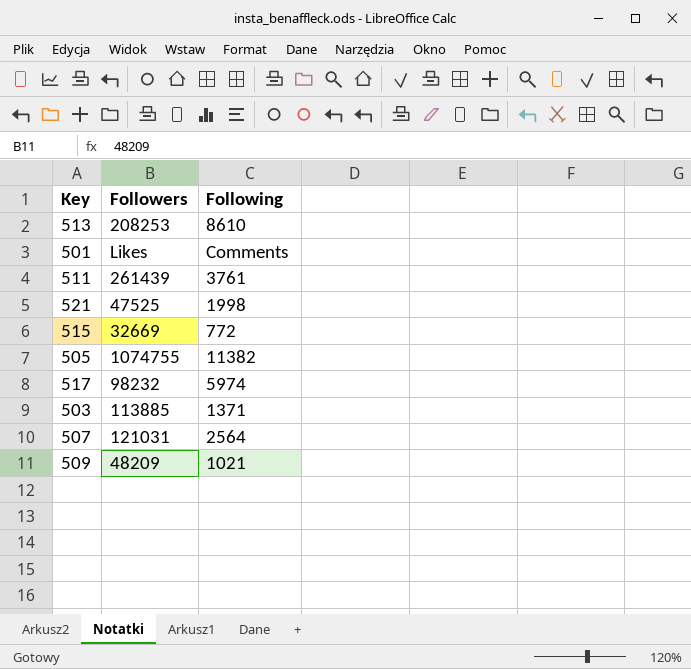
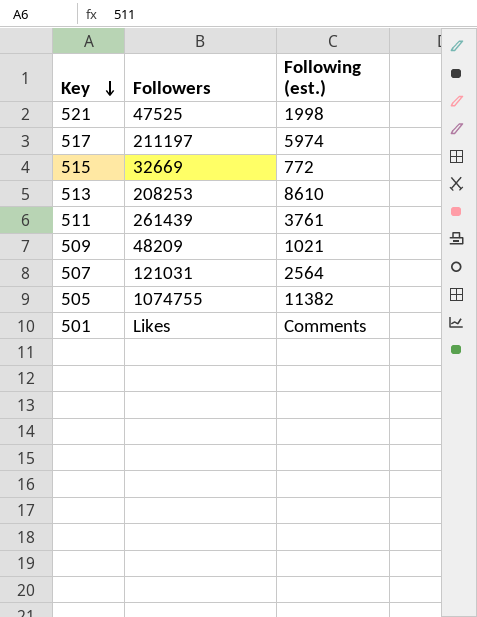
row order: none -> Key descending
column name: Following -> Following (est.)
row 503: 113885 | 1371 -> none
517 | Followers: 98232 -> 211197

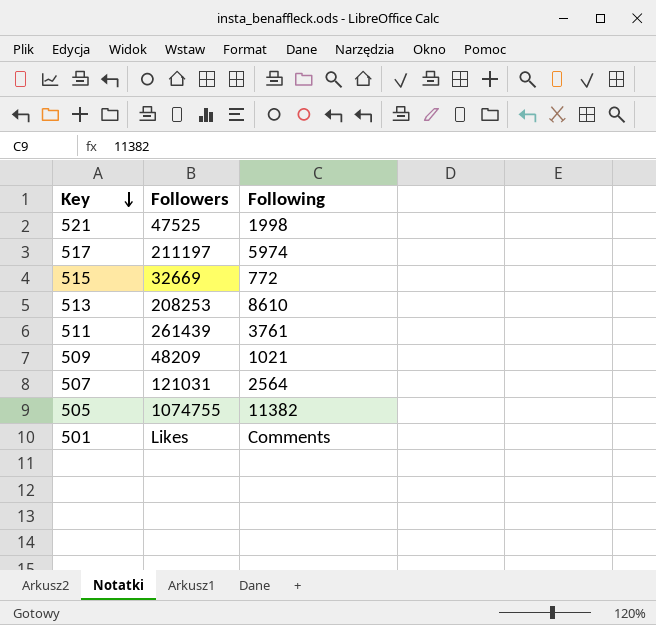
column name: Following (est.) -> Following

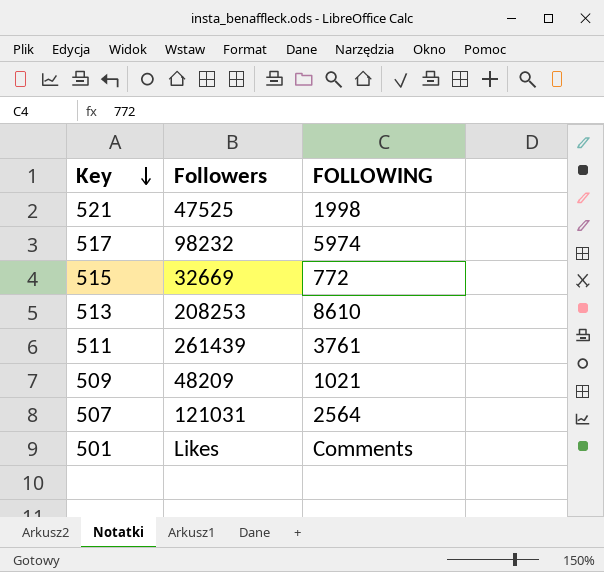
column name: Following -> FOLLOWING
row 505: 1074755 | 11382 -> none
517 | Followers: 211197 -> 98232

